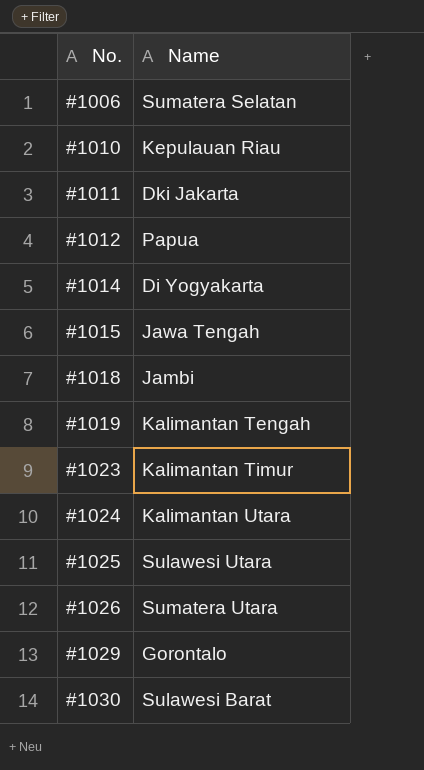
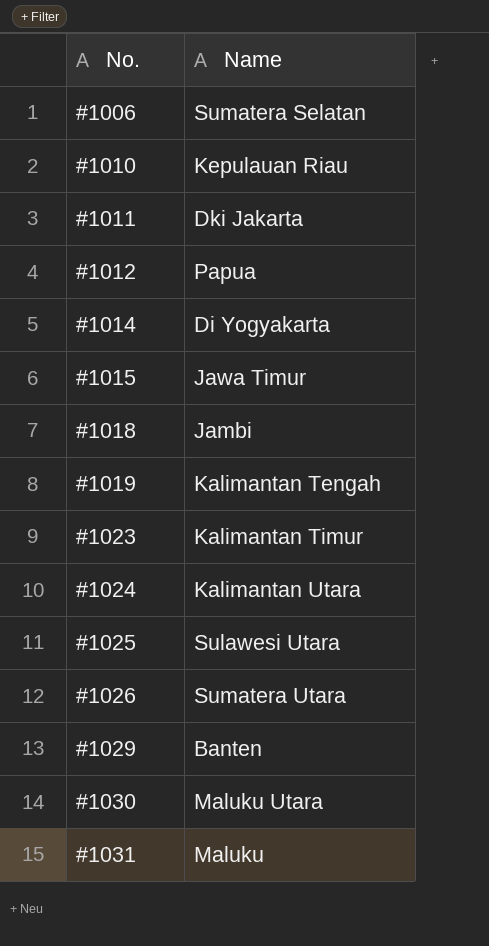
#1015 | Name: Jawa Tengah -> Jawa Timur
#1029 | Name: Gorontalo -> Banten
#1030 | Name: Sulawesi Barat -> Maluku Utara
row #1031: none -> Maluku

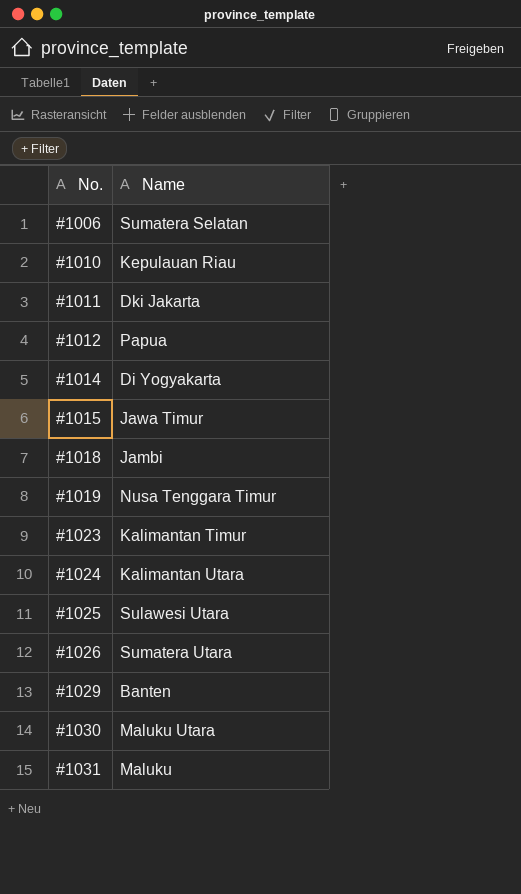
#1019 | Name: Kalimantan Tengah -> Nusa Tenggara Timur

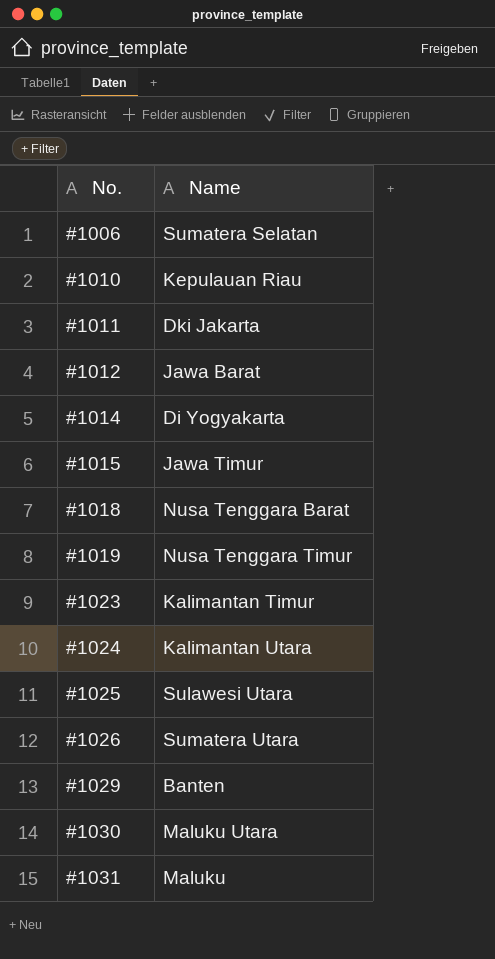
#1012 | Name: Papua -> Jawa Barat
#1018 | Name: Jambi -> Nusa Tenggara Barat

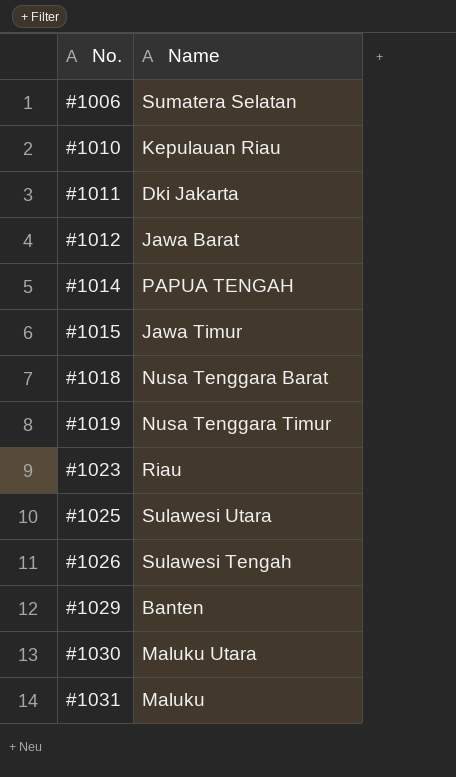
row #1024: Kalimantan Utara -> none
#1014 | Name: Di Yogyakarta -> PAPUA TENGAH
#1023 | Name: Kalimantan Timur -> Riau
#1026 | Name: Sumatera Utara -> Sulawesi Tengah

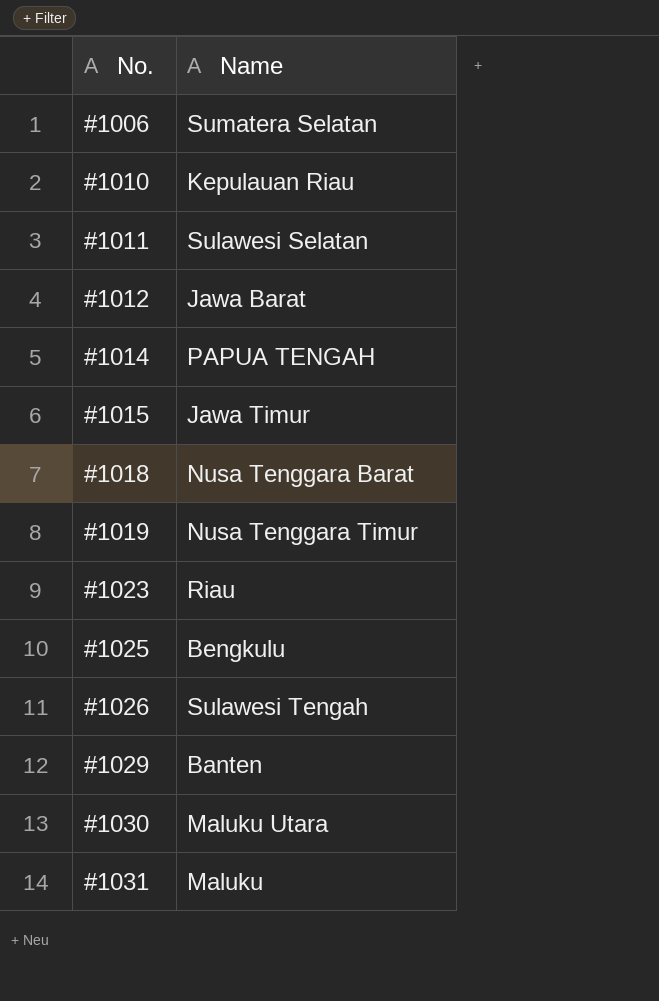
#1011 | Name: Dki Jakarta -> Sulawesi Selatan
#1025 | Name: Sulawesi Utara -> Bengkulu

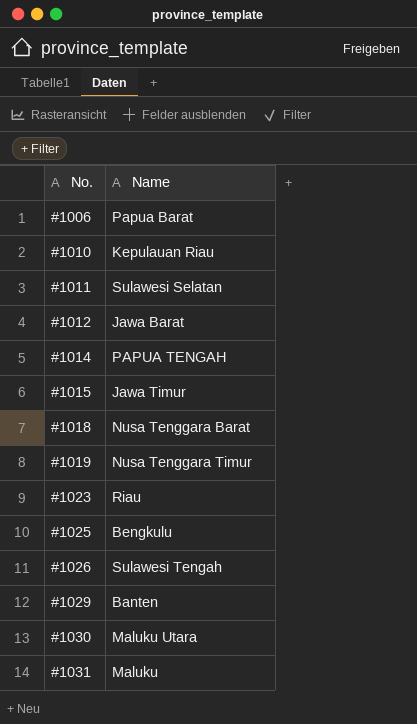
#1006 | Name: Sumatera Selatan -> Papua Barat

